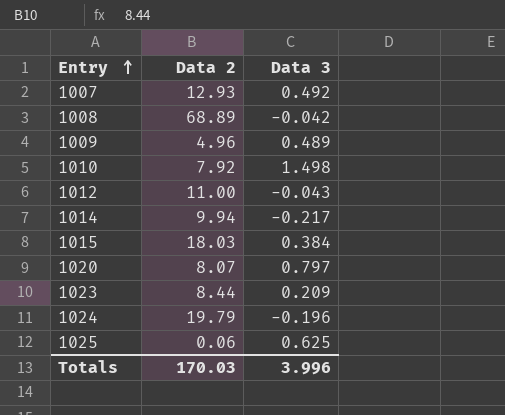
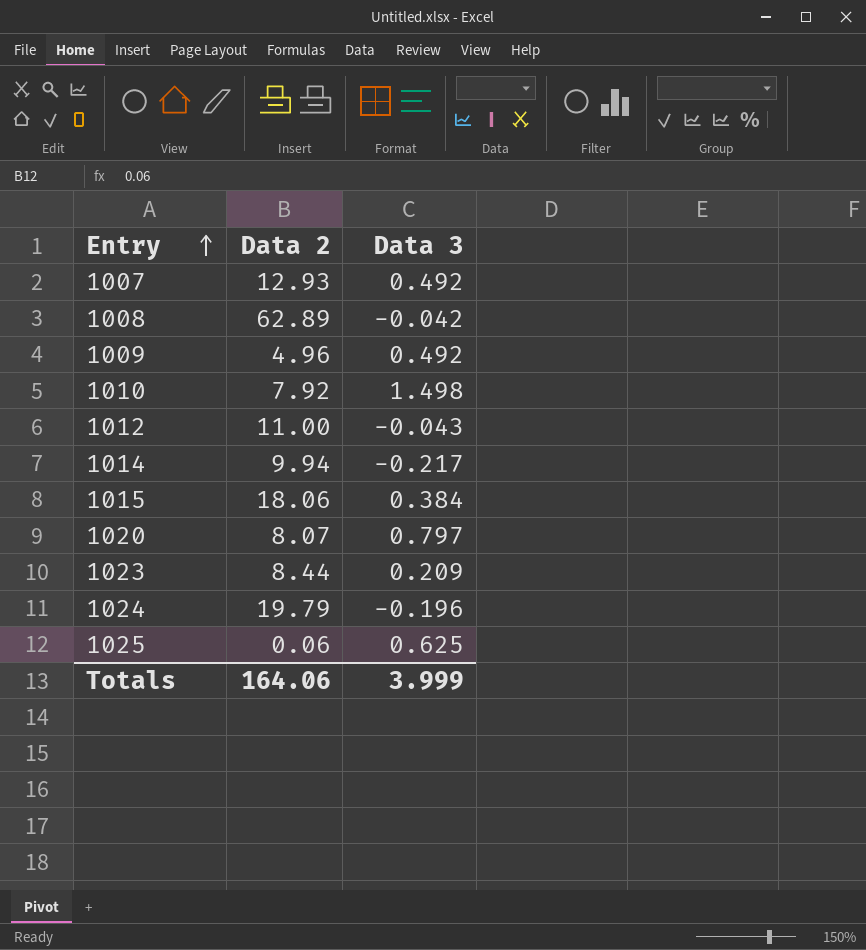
1008 | Data 2: 68.89 -> 62.89
1009 | Data 3: 0.489 -> 0.492
1015 | Data 2: 18.03 -> 18.06
Totals | Data 2: 170.03 -> 164.06
Totals | Data 3: 3.996 -> 3.999

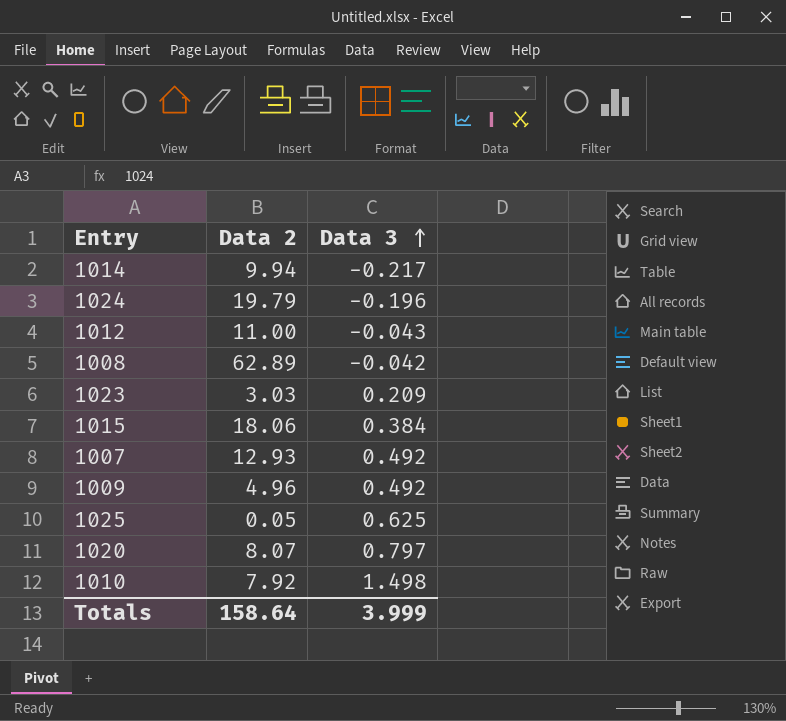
row order: Entry ascending -> Data 3 ascending
1023 | Data 2: 8.44 -> 3.03
1025 | Data 2: 0.06 -> 0.05
Totals | Data 2: 164.06 -> 158.64

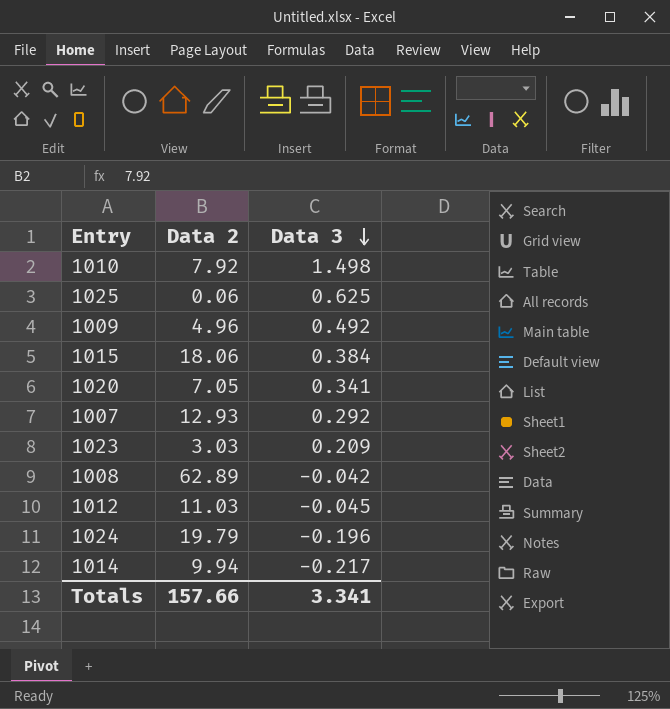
row order: Data 3 ascending -> Data 3 descending
1025 | Data 2: 0.05 -> 0.06
1020 | Data 2: 8.07 -> 7.05
1020 | Data 3: 0.797 -> 0.341
1007 | Data 3: 0.492 -> 0.292
1012 | Data 2: 11.00 -> 11.03
1012 | Data 3: -0.043 -> -0.045
Totals | Data 2: 158.64 -> 157.66
Totals | Data 3: 3.999 -> 3.341

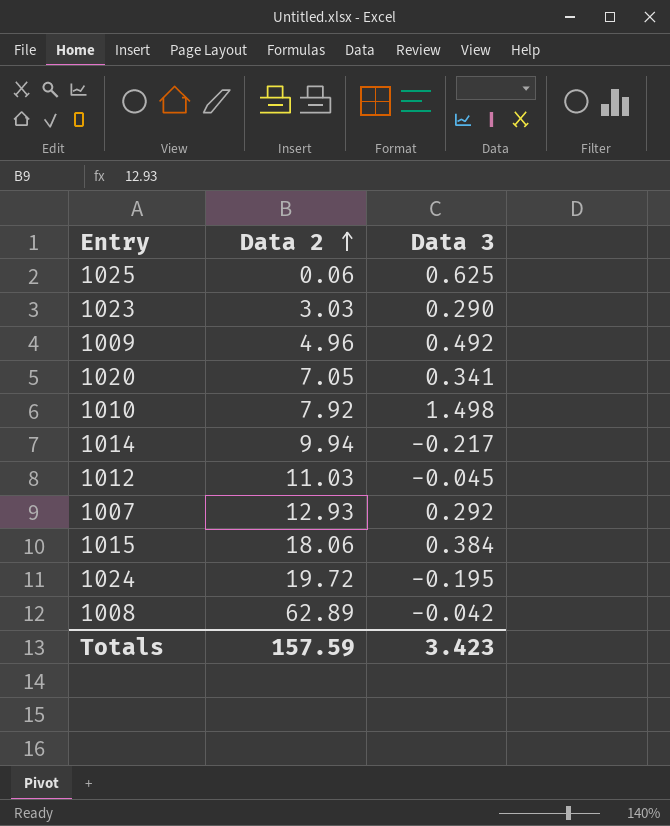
row order: Data 3 descending -> Data 2 ascending
1023 | Data 3: 0.209 -> 0.290
1024 | Data 2: 19.79 -> 19.72
1024 | Data 3: -0.196 -> -0.195
Totals | Data 2: 157.66 -> 157.59
Totals | Data 3: 3.341 -> 3.423

